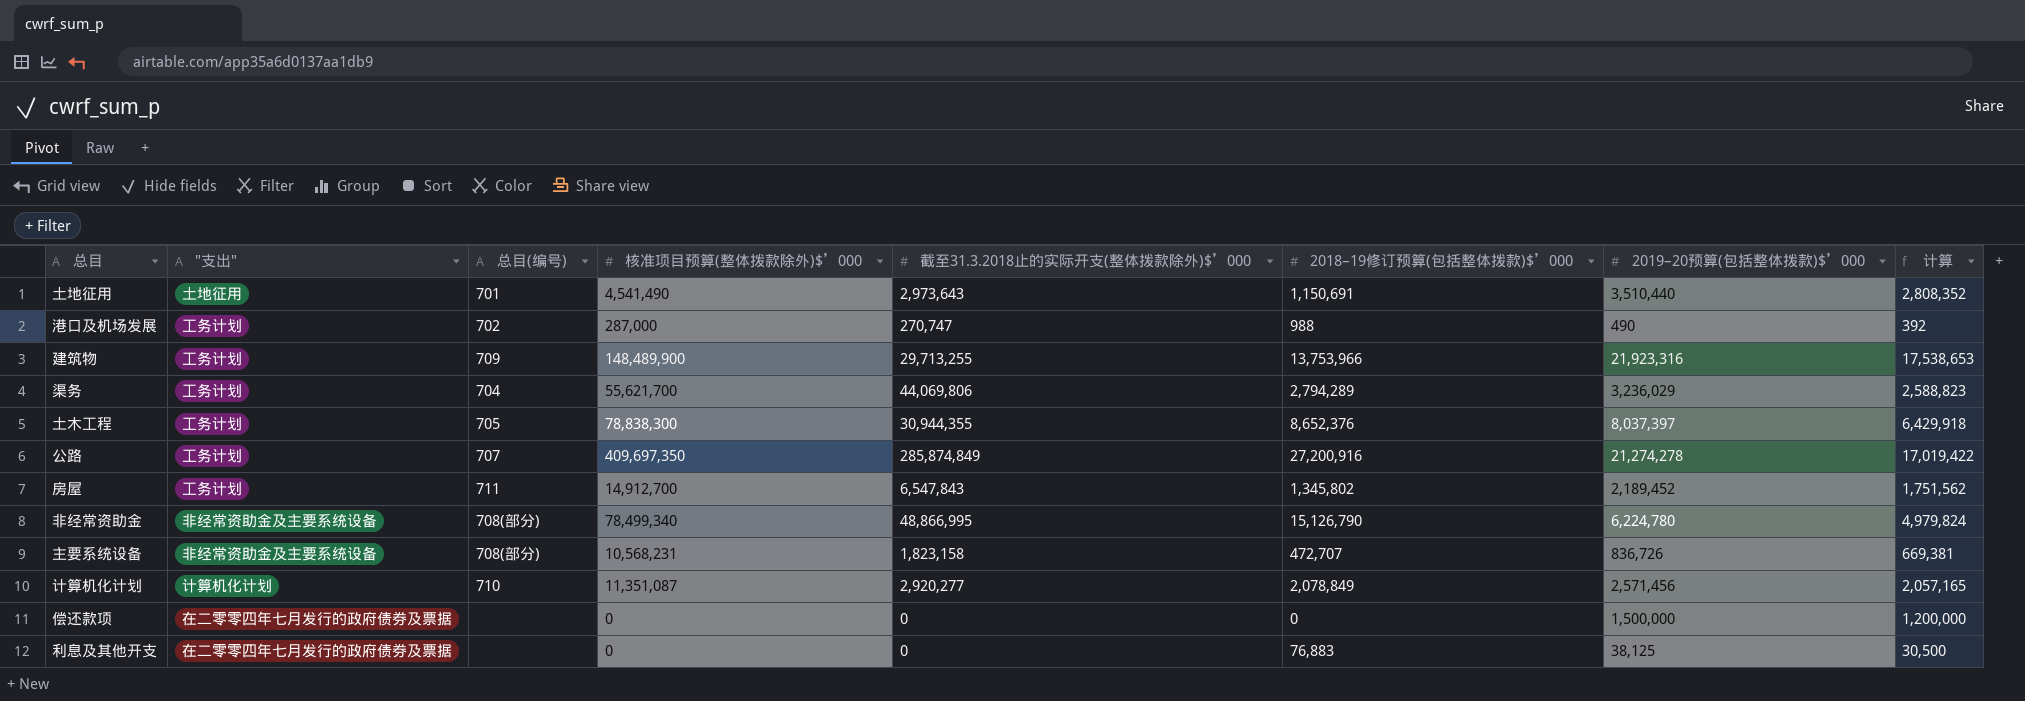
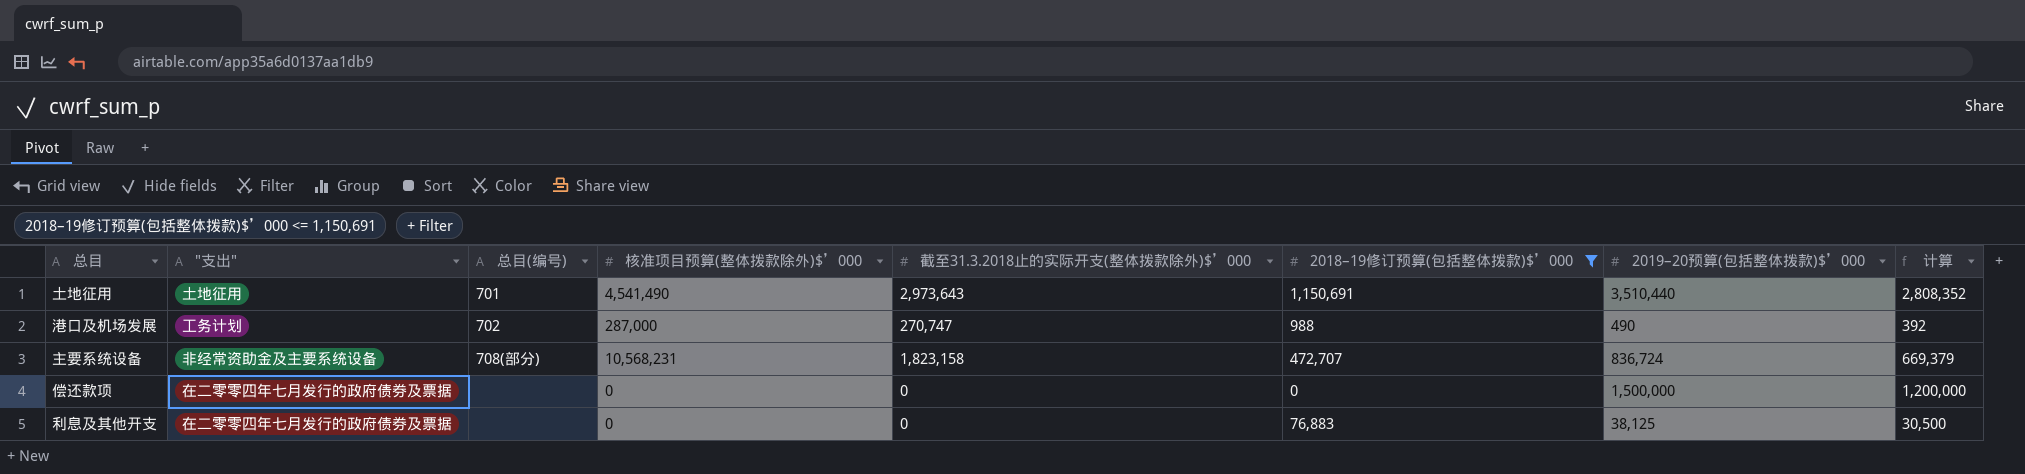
filter: none -> 2018–19修订预算(包括整体拨款)$’000 <= 1,150,691
主要系统设备 | 2019–20预算(包括整体拨款)$’000: 836,726 -> 836,724
主要系统设备 | 计算: 669,381 -> 669,379

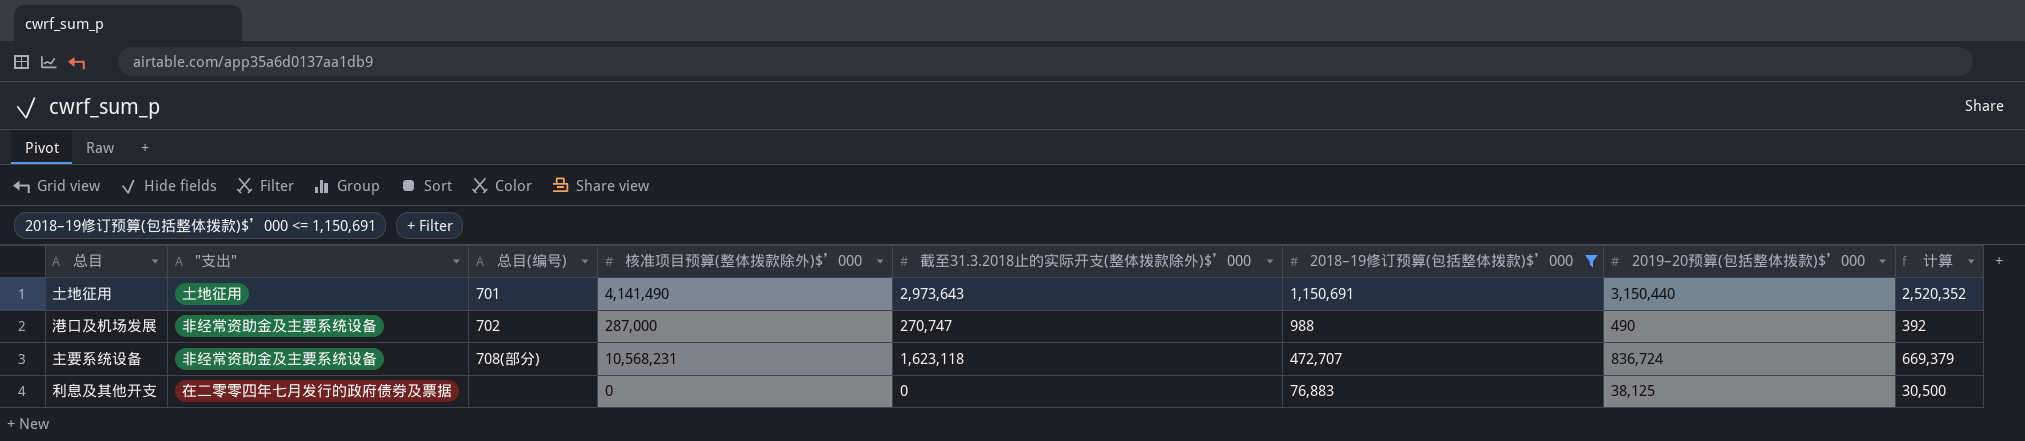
row 偿还款项: 在二零零四年七月发行的政府债券及票据 | none | 0 | 0 | 0 | 1,500,000 | 1,200,000 -> none
土地征用 | 核准项目预算(整体拨款除外)$’000: 4,541,490 -> 4,141,490
土地征用 | 2019–20预算(包括整体拨款)$’000: 3,510,440 -> 3,150,440
土地征用 | 计算: 2,808,352 -> 2,520,352
港口及机场发展 | "支出": 工务计划 -> 非经常资助金及主要系统设备
主要系统设备 | 截至31.3.2018止的实际开支(整体拨款除外)$’000: 1,823,158 -> 1,623,118

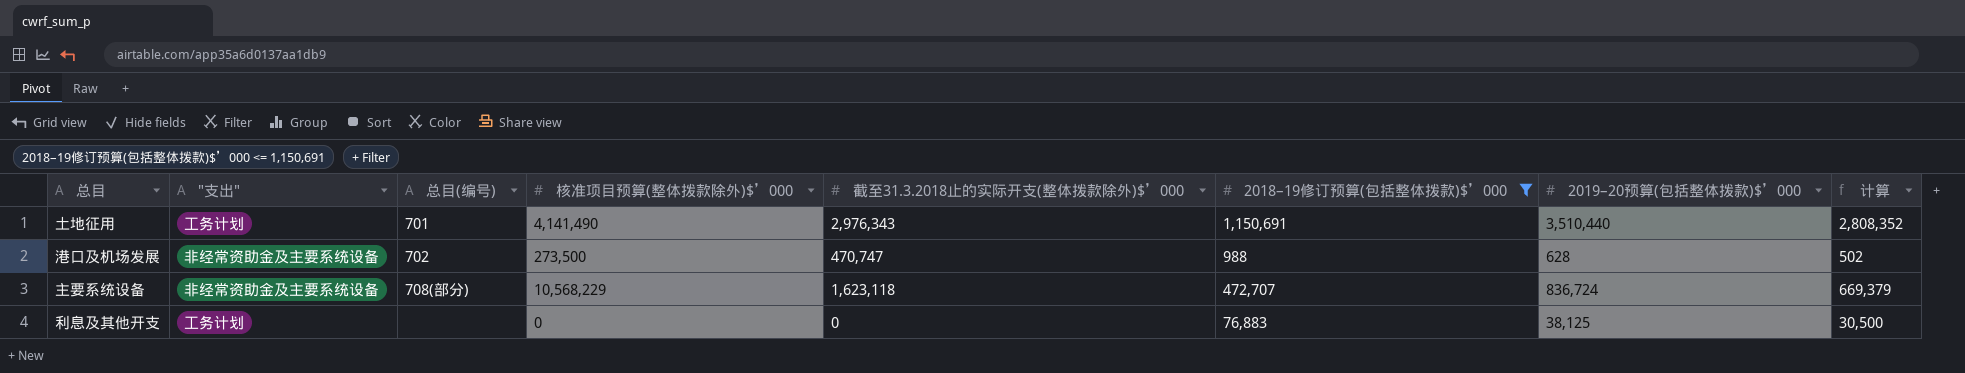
土地征用 | "支出": 土地征用 -> 工务计划
土地征用 | 截至31.3.2018止的实际开支(整体拨款除外)$’000: 2,973,643 -> 2,976,343
土地征用 | 2019–20预算(包括整体拨款)$’000: 3,150,440 -> 3,510,440
土地征用 | 计算: 2,520,352 -> 2,808,352
港口及机场发展 | 核准项目预算(整体拨款除外)$’000: 287,000 -> 273,500
港口及机场发展 | 截至31.3.2018止的实际开支(整体拨款除外)$’000: 270,747 -> 470,747
港口及机场发展 | 2019–20预算(包括整体拨款)$’000: 490 -> 628
港口及机场发展 | 计算: 392 -> 502
主要系统设备 | 核准项目预算(整体拨款除外)$’000: 10,568,231 -> 10,568,229
利息及其他开支 | "支出": 在二零零四年七月发行的政府债券及票据 -> 工务计划

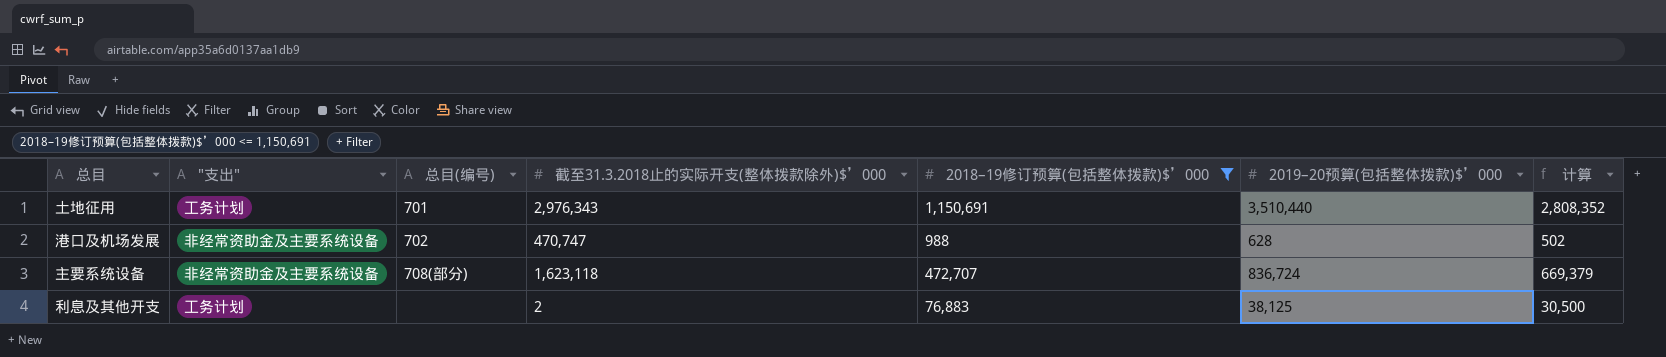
column 核准项目预算(整体拨款除外)$’000 | position: 4 -> none
利息及其他开支 | 截至31.3.2018止的实际开支(整体拨款除外)$’000: 0 -> 2

